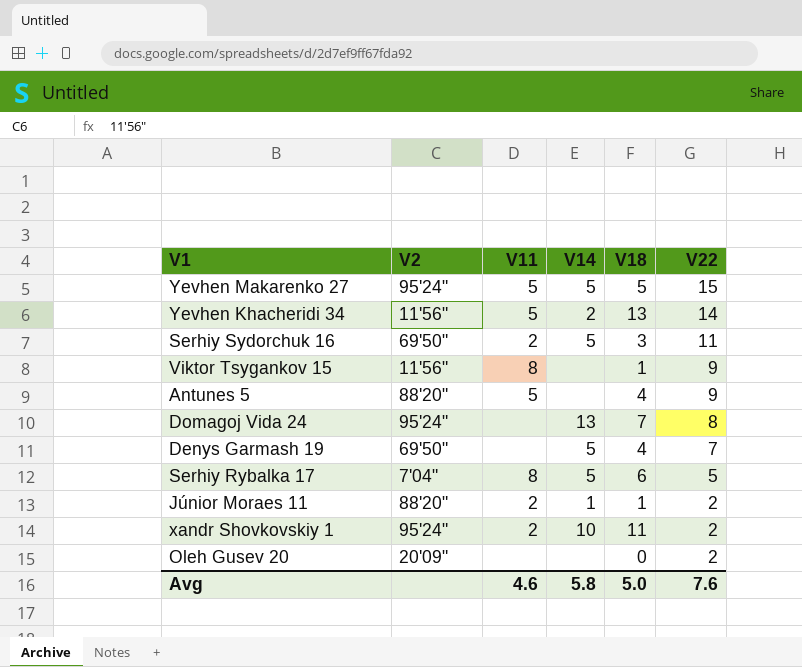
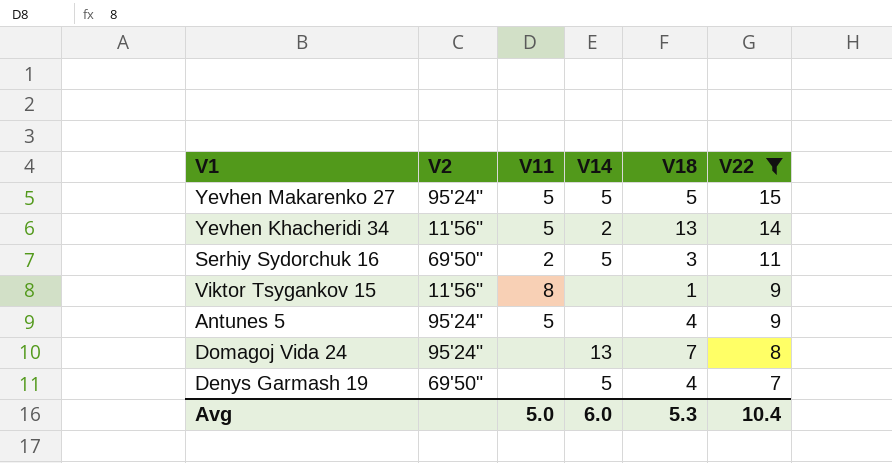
filter: none -> V22 >= 7
Antunes 5 | V2: 88'20" -> 95'24"
Avg | V11: 4.6 -> 5.0
Avg | V14: 5.8 -> 6.0
Avg | V18: 5.0 -> 5.3
Avg | V22: 7.6 -> 10.4

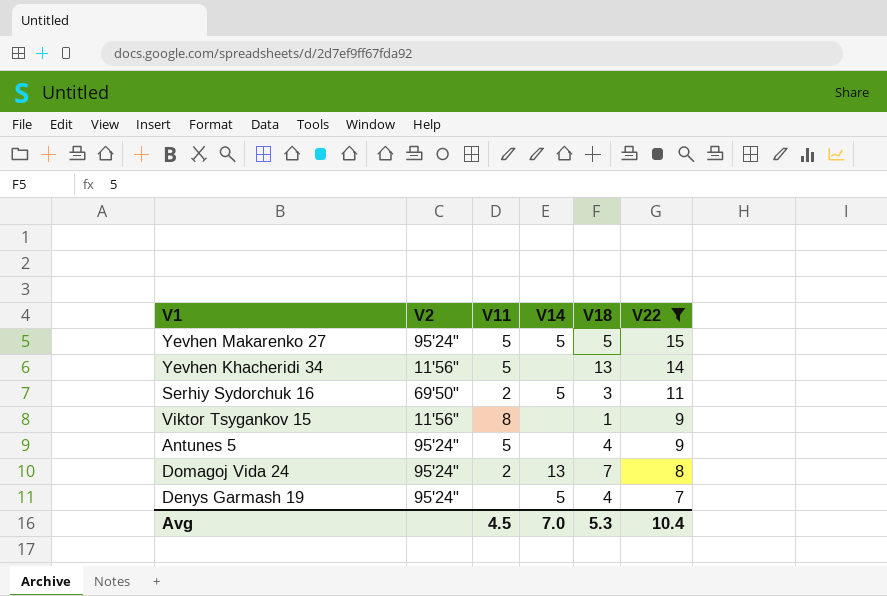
Yevhen Khacheridi 34 | V14: 2 -> none
Domagoj Vida 24 | V11: none -> 2
Denys Garmash 19 | V2: 69'50" -> 95'24"
Avg | V11: 5.0 -> 4.5
Avg | V14: 6.0 -> 7.0

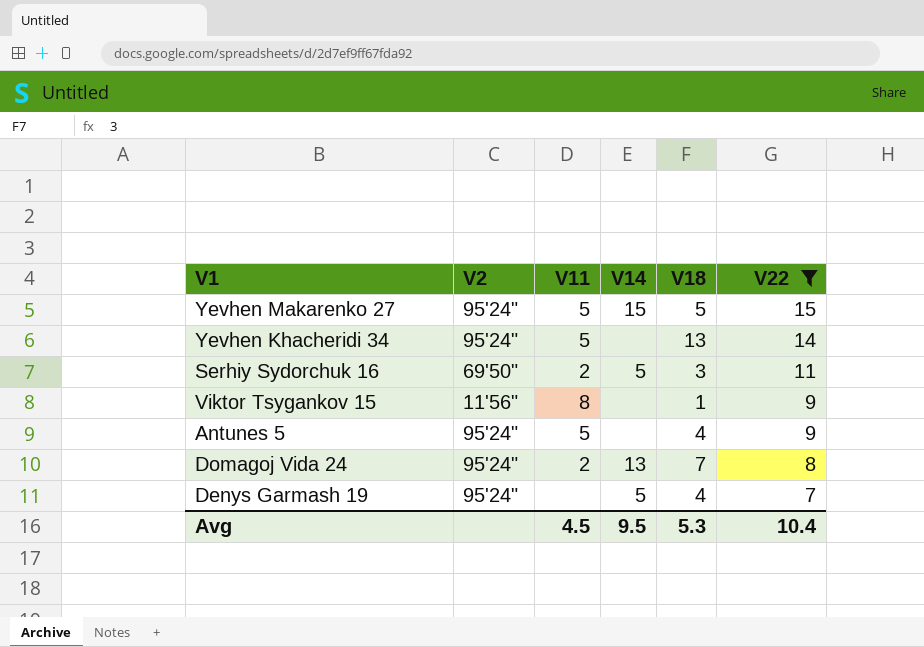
Yevhen Makarenko 27 | V14: 5 -> 15
Yevhen Khacheridi 34 | V2: 11'56" -> 95'24"
Avg | V14: 7.0 -> 9.5

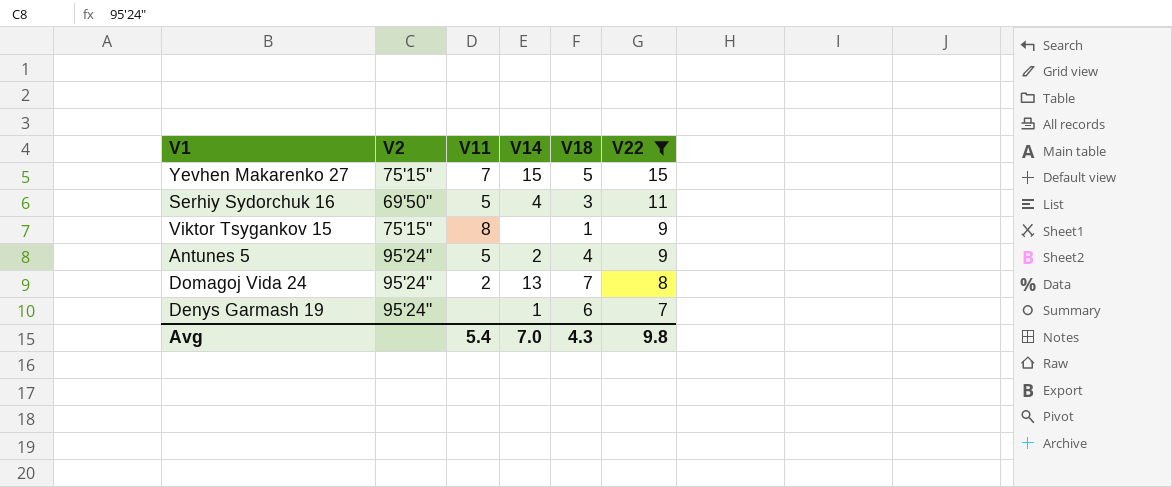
row Yevhen Khacheridi 34: 95'24" | 5 | none | 13 | 14 -> none
Yevhen Makarenko 27 | V2: 95'24" -> 75'15"
Yevhen Makarenko 27 | V11: 5 -> 7
Serhiy Sydorchuk 16 | V11: 2 -> 5
Serhiy Sydorchuk 16 | V14: 5 -> 4
Viktor Tsygankov 15 | V2: 11'56" -> 75'15"
Antunes 5 | V14: none -> 2
Denys Garmash 19 | V14: 5 -> 1
Denys Garmash 19 | V18: 4 -> 6
Avg | V11: 4.5 -> 5.4
Avg | V14: 9.5 -> 7.0
Avg | V18: 5.3 -> 4.3
Avg | V22: 10.4 -> 9.8

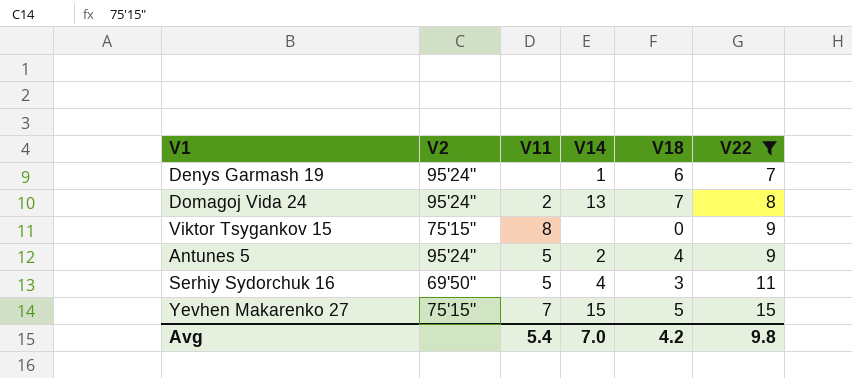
row order: V22 descending -> V22 ascending
Viktor Tsygankov 15 | V18: 1 -> 0
Avg | V18: 4.3 -> 4.2

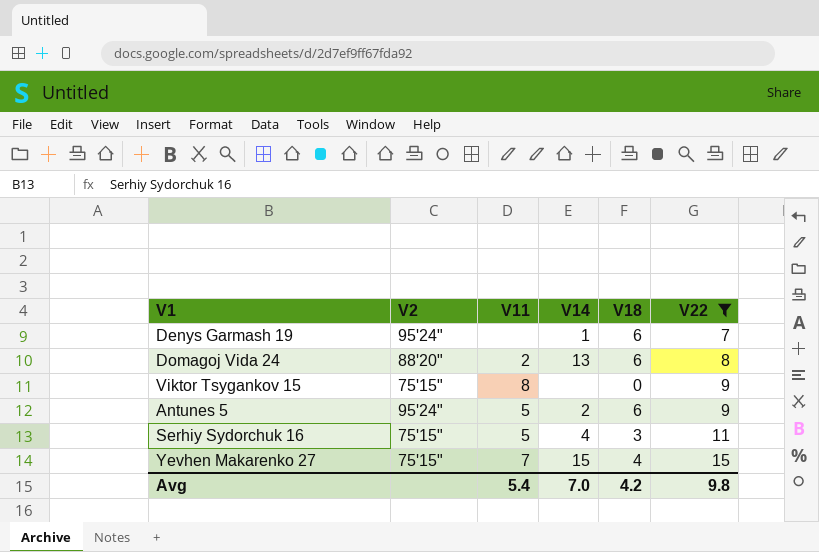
Domagoj Vida 24 | V2: 95'24" -> 88'20"
Domagoj Vida 24 | V18: 7 -> 6
Antunes 5 | V18: 4 -> 6
Serhiy Sydorchuk 16 | V2: 69'50" -> 75'15"
Yevhen Makarenko 27 | V18: 5 -> 4

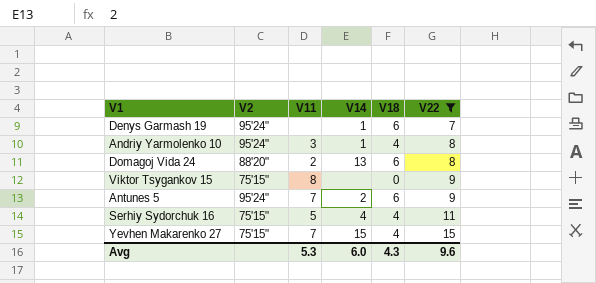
row Andriy Yarmolenko 10: none -> 95'24" | 3 | 1 | 4 | 8
Antunes 5 | V11: 5 -> 7
Serhiy Sydorchuk 16 | V18: 3 -> 4
Avg | V11: 5.4 -> 5.3
Avg | V14: 7.0 -> 6.0
Avg | V18: 4.2 -> 4.3
Avg | V22: 9.8 -> 9.6

